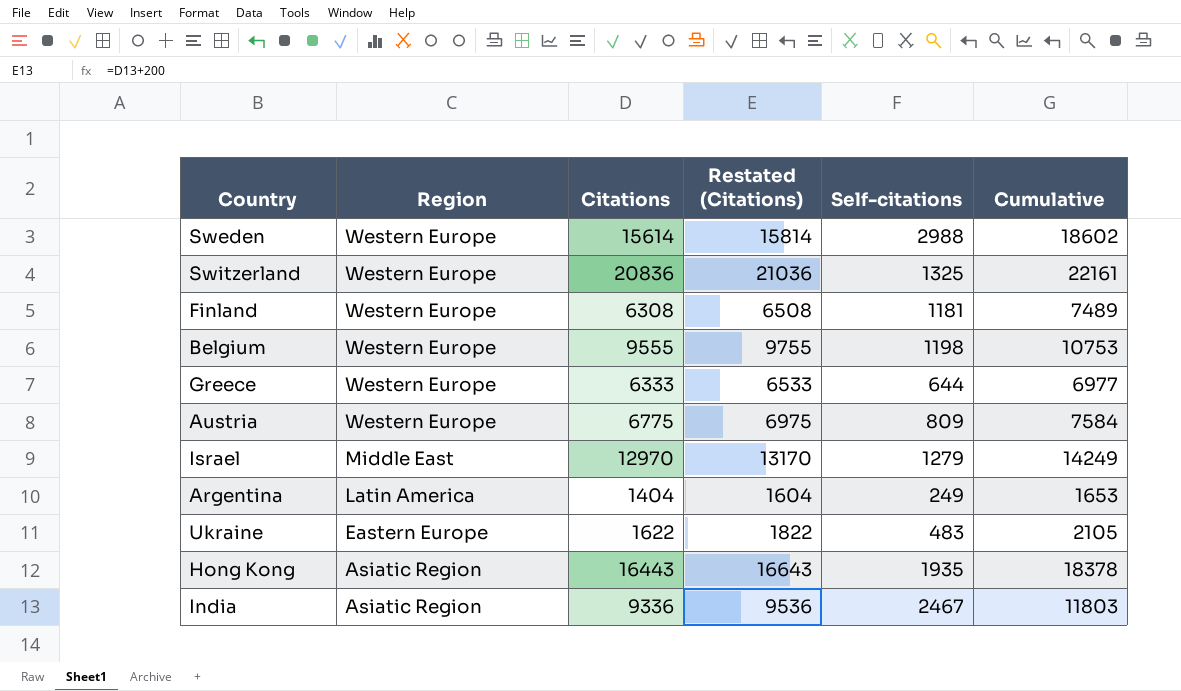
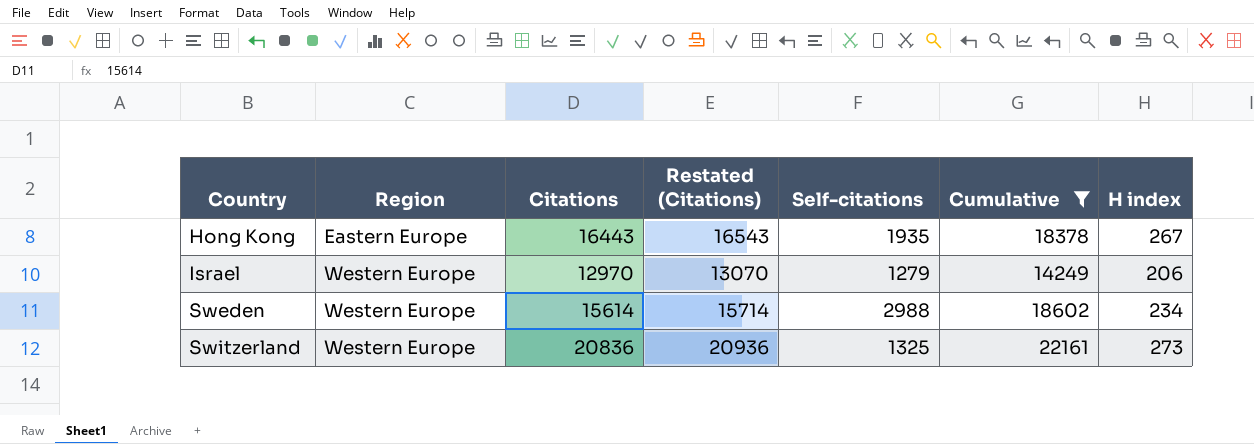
filter: none -> Cumulative >= 14249
row order: Region descending -> Country ascending
column Restated (Citations) | formula: [Citations] + 200 -> [Citations] + 100
column H index | position: none -> 7
Hong Kong | Region: Asiatic Region -> Eastern Europe
Israel | Region: Middle East -> Western Europe

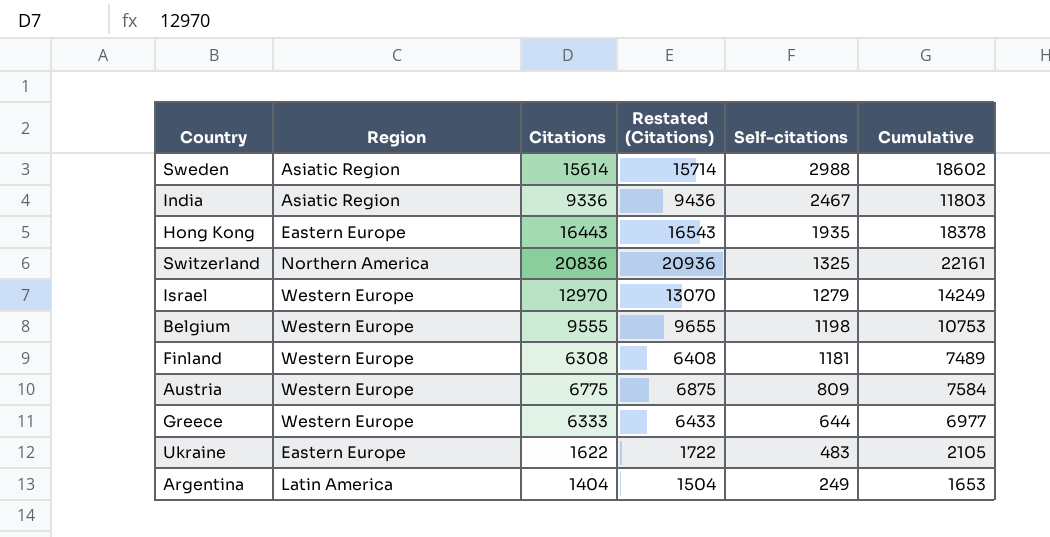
filter: Cumulative >= 14249 -> none
row order: Country ascending -> Self-citations descending
column H index | position: 7 -> none
Sweden | Region: Western Europe -> Asiatic Region
Switzerland | Region: Western Europe -> Northern America

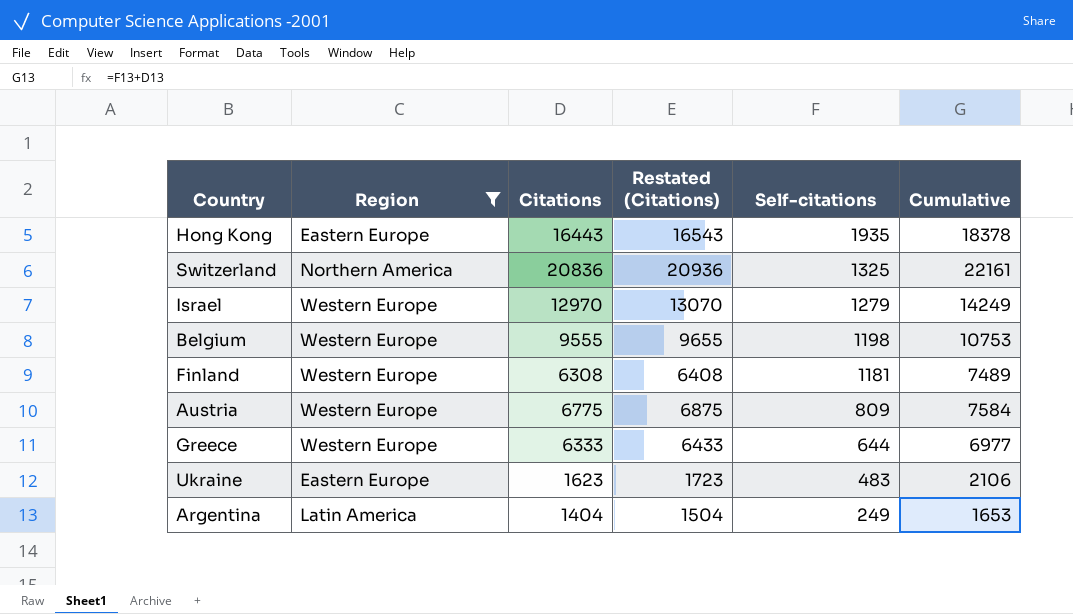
filter: none -> Region != Asiatic Region
Ukraine | Citations: 1622 -> 1623
Ukraine | Restated (Citations): 1722 -> 1723
Ukraine | Cumulative: 2105 -> 2106

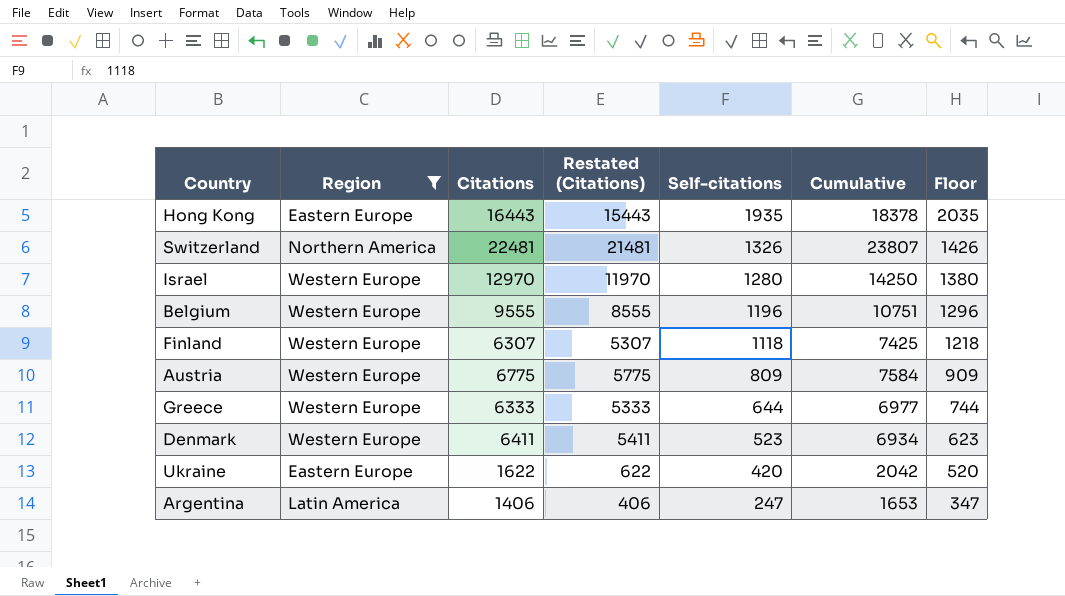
column Restated (Citations) | formula: [Citations] + 100 -> [Citations] - 1000
column Floor | formula: none -> [Self-citations] + 100
Switzerland | Citations: 20836 -> 22481
Switzerland | Self-citations: 1325 -> 1326
Switzerland | Cumulative: 22161 -> 23807
Israel | Self-citations: 1279 -> 1280
Israel | Cumulative: 14249 -> 14250
Belgium | Self-citations: 1198 -> 1196
Belgium | Cumulative: 10753 -> 10751
Finland | Citations: 6308 -> 6307
Finland | Self-citations: 1181 -> 1118
Finland | Cumulative: 7489 -> 7425
row Denmark: none -> Western Europe | 6411 | 5411 | 523 | 6934 | 623
Ukraine | Citations: 1623 -> 1622
Ukraine | Self-citations: 483 -> 420
Ukraine | Cumulative: 2106 -> 2042
Argentina | Citations: 1404 -> 1406
Argentina | Self-citations: 249 -> 247

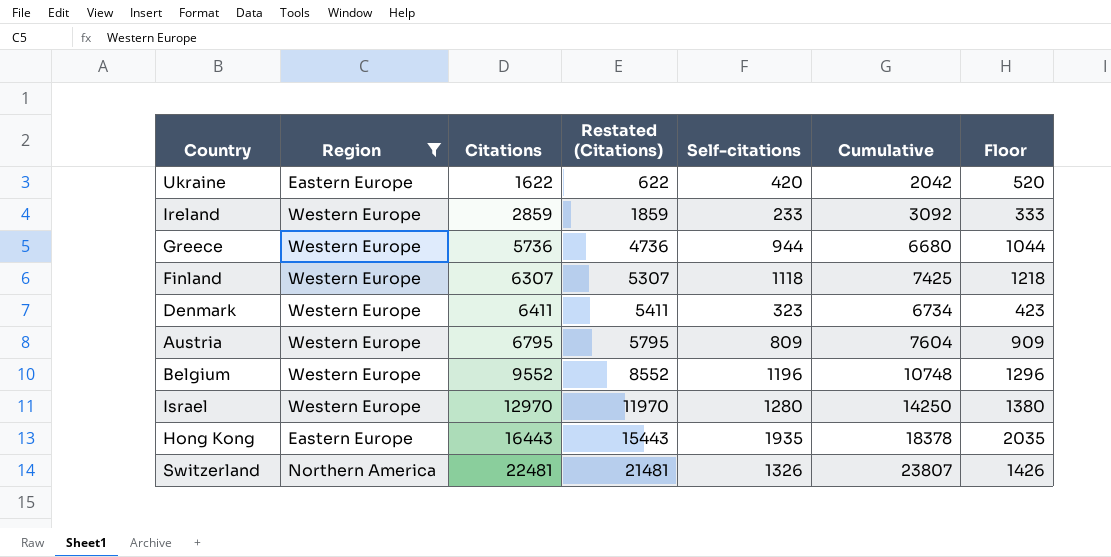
row order: Self-citations descending -> Citations ascending
row Argentina: Latin America | 1406 | 406 | 247 | 1653 | 347 -> none
row Ireland: none -> Western Europe | 2859 | 1859 | 233 | 3092 | 333
Greece | Citations: 6333 -> 5736
Greece | Restated (Citations): 5333 -> 4736
Greece | Self-citations: 644 -> 944
Greece | Cumulative: 6977 -> 6680
Greece | Floor: 744 -> 1044
Denmark | Self-citations: 523 -> 323
Denmark | Cumulative: 6934 -> 6734
Denmark | Floor: 623 -> 423
Austria | Citations: 6775 -> 6795
Austria | Restated (Citations): 5775 -> 5795
Austria | Cumulative: 7584 -> 7604
Belgium | Citations: 9555 -> 9552
Belgium | Restated (Citations): 8555 -> 8552
Belgium | Cumulative: 10751 -> 10748

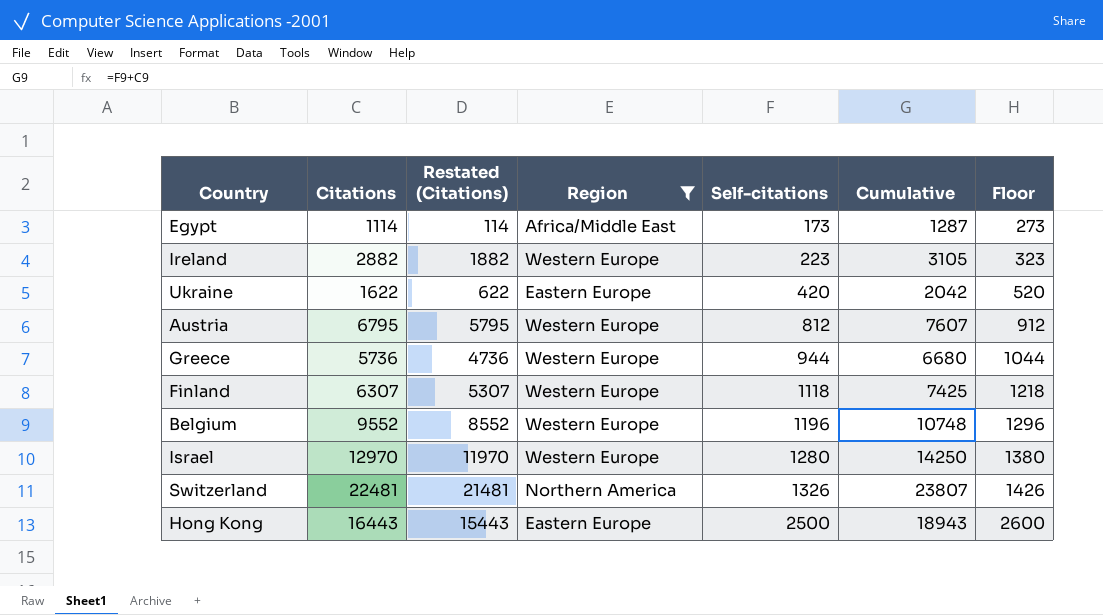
row order: Citations ascending -> Self-citations ascending
column Region | position: 2 -> 4
row Denmark: Western Europe | 6411 | 5411 | 323 | 6734 | 423 -> none
row Egypt: none -> 1114 | 114 | Africa/Middle East | 173 | 1287 | 273
Ireland | Citations: 2859 -> 2882
Ireland | Restated (Citations): 1859 -> 1882
Ireland | Self-citations: 233 -> 223
Ireland | Cumulative: 3092 -> 3105
Ireland | Floor: 333 -> 323
Austria | Self-citations: 809 -> 812
Austria | Cumulative: 7604 -> 7607
Austria | Floor: 909 -> 912
Hong Kong | Self-citations: 1935 -> 2500
Hong Kong | Cumulative: 18378 -> 18943
Hong Kong | Floor: 2035 -> 2600

